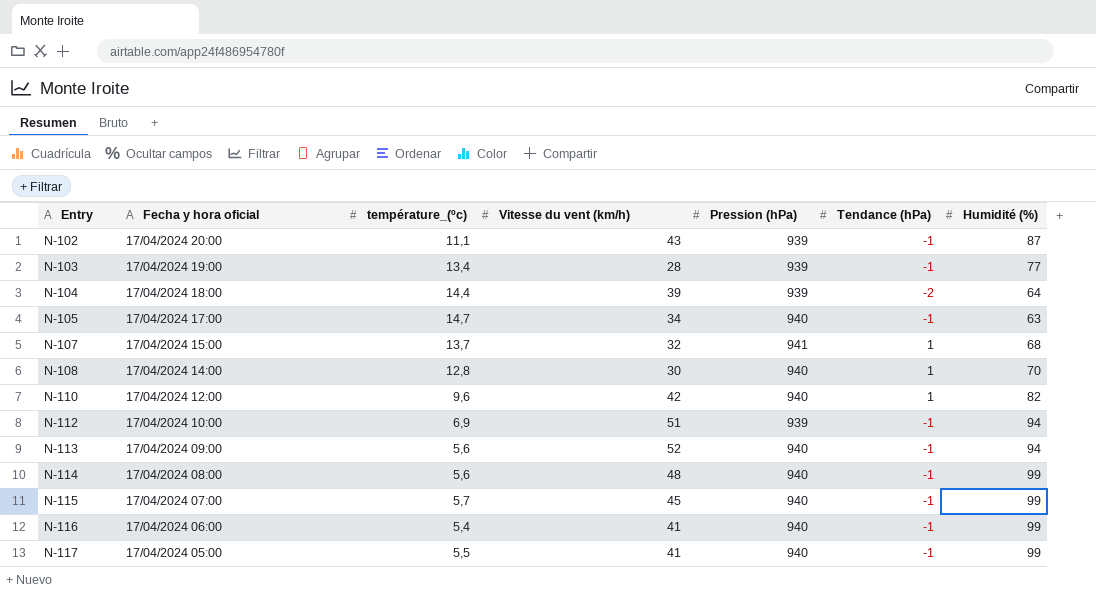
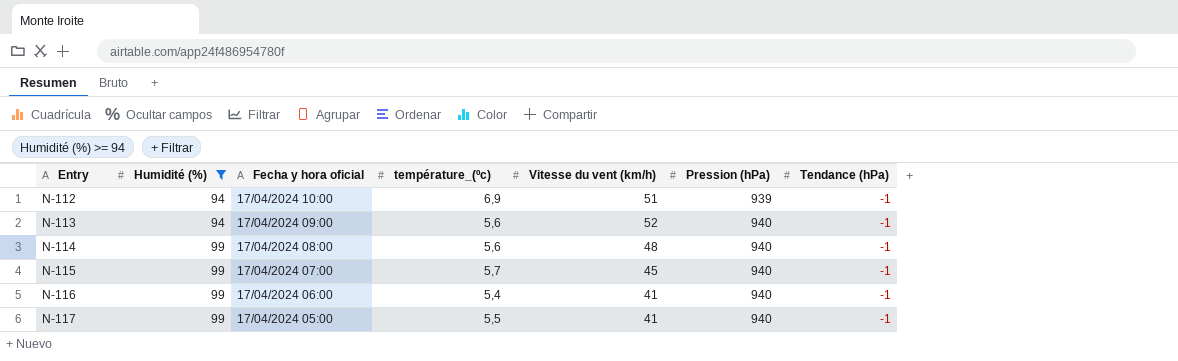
filter: none -> Humidité (%) >= 94
column Humidité (%) | position: 7 -> 2

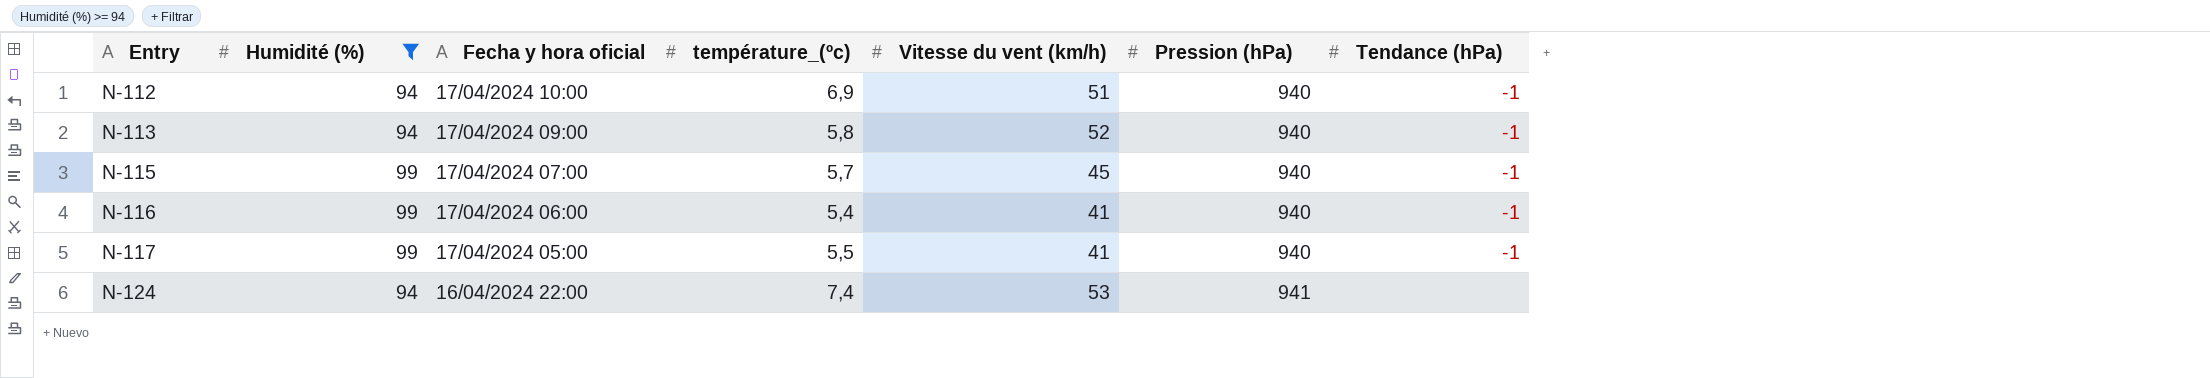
row N-114: 99 | 17/04/2024 08:00 | 5,6 | 48 | 940 | -1 -> none
N-112 | Pression (hPa): 939 -> 940
N-113 | température_(ºc): 5,6 -> 5,8
row N-124: none -> 94 | 16/04/2024 22:00 | 7,4 | 53 | 941 | none

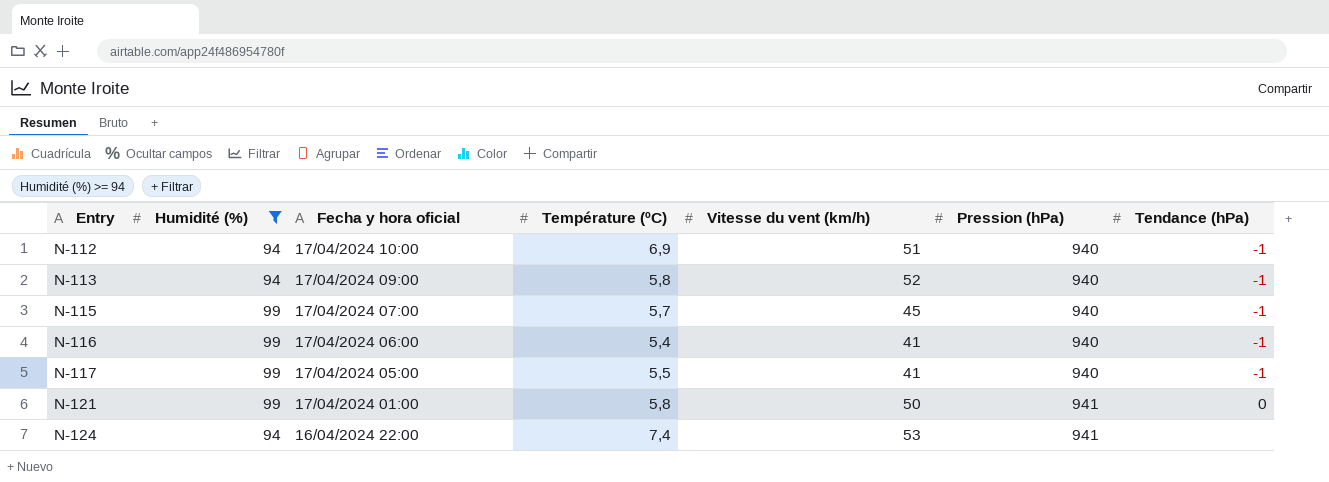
column name: température_(ºc) -> Température (ºC)
row N-121: none -> 99 | 17/04/2024 01:00 | 5,8 | 50 | 941 | 0

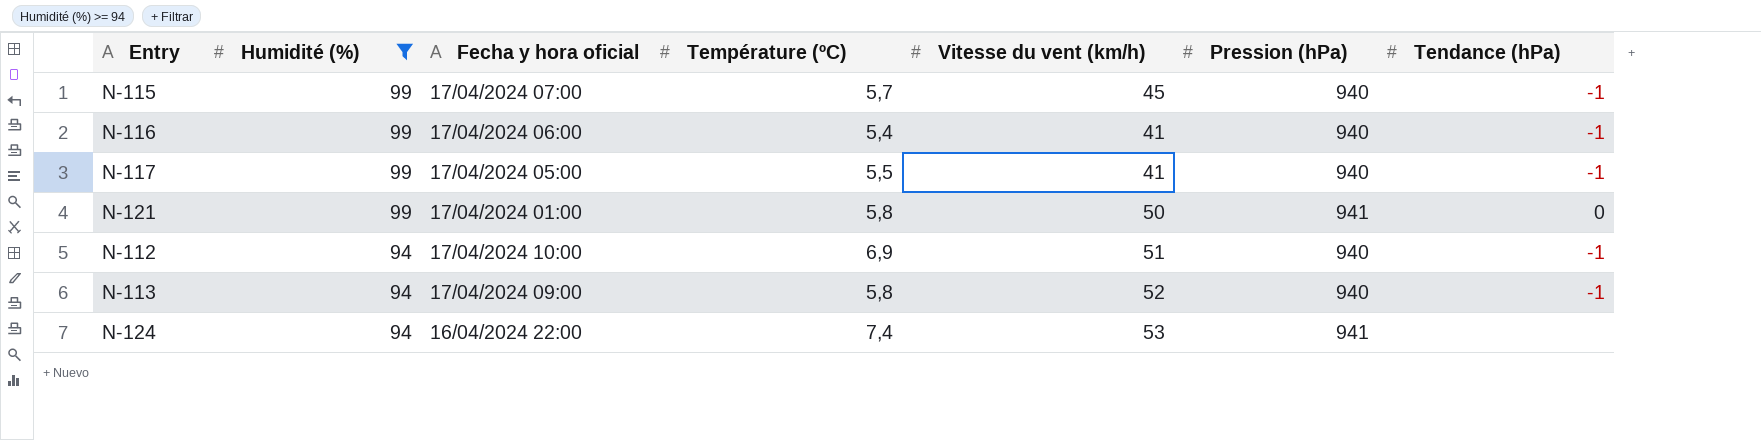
row order: Entry ascending -> Humidité (%) descending

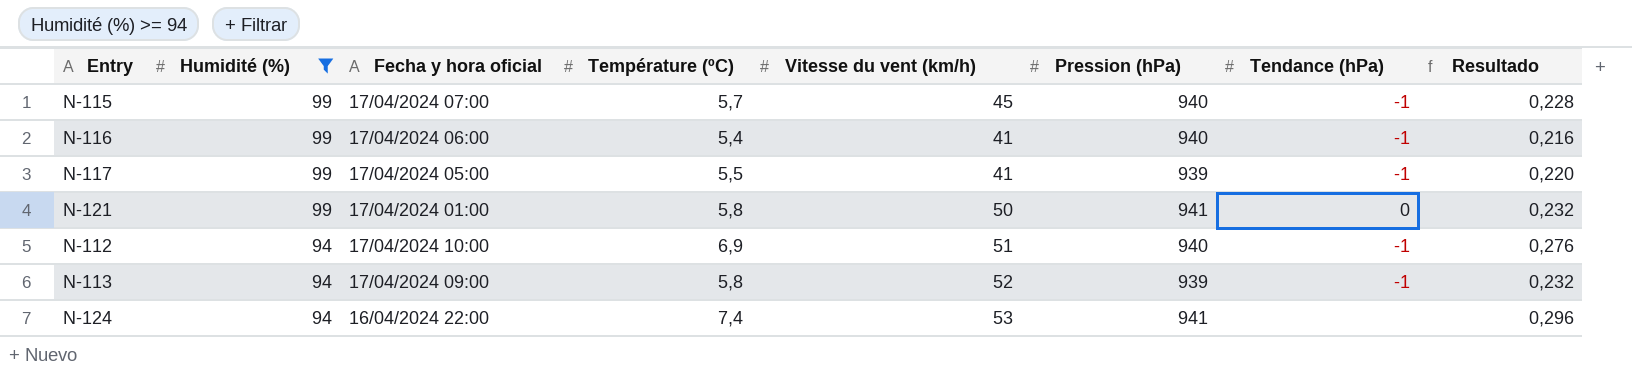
column Resultado | formula: none -> [Température (ºC)] * 0,04
N-117 | Pression (hPa): 940 -> 939
N-113 | Pression (hPa): 940 -> 939

